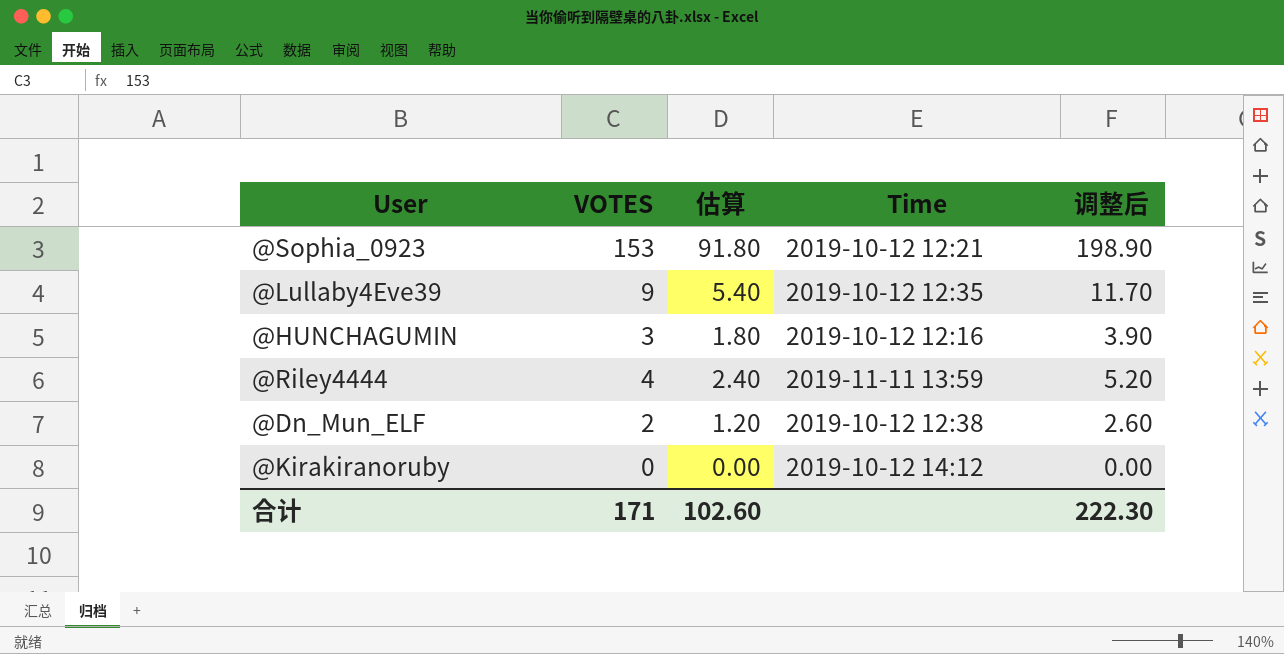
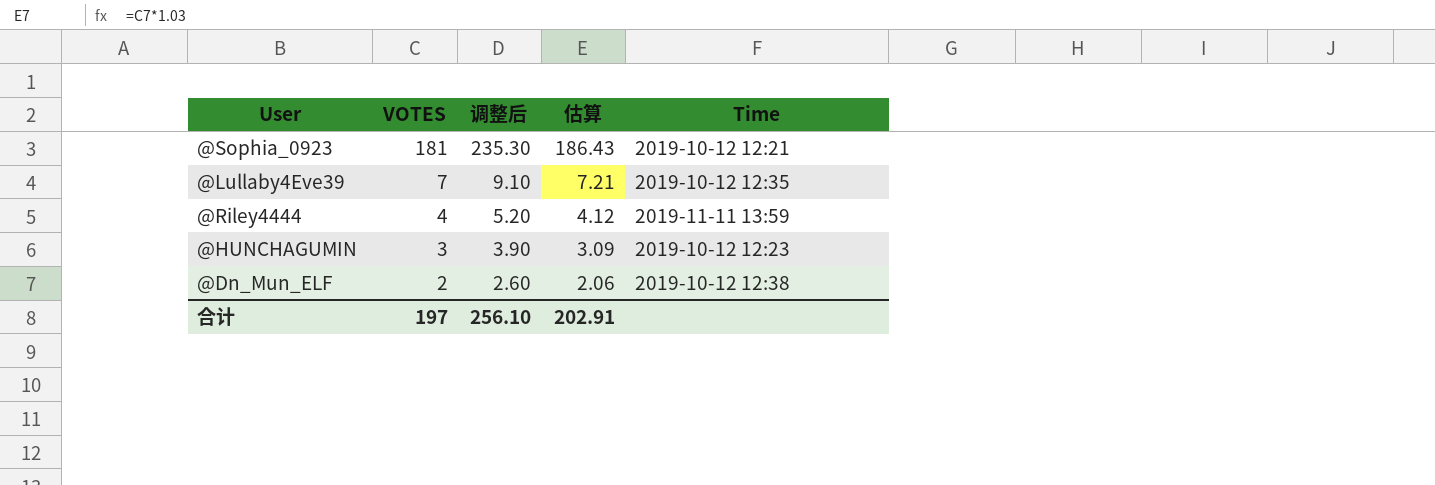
row order: none -> VOTES descending
column 调整后 | position: 5 -> 3
column 估算 | formula: [VOTES] * 0.6 -> [VOTES] * 1.03
row @Kirakiranoruby: 0 | 0.00 | 2019-10-12 14:12 | 0.00 -> none
@Sophia_0923 | VOTES: 153 -> 181
@Sophia_0923 | 调整后: 198.90 -> 235.30
@Lullaby4Eve39 | VOTES: 9 -> 7
@Lullaby4Eve39 | 调整后: 11.70 -> 9.10
@HUNCHAGUMIN | Time: 2019-10-12 12:16 -> 2019-10-12 12:23
合计 | VOTES: 171 -> 197
合计 | 调整后: 222.30 -> 256.10
合计 | 估算: 102.60 -> 202.91

